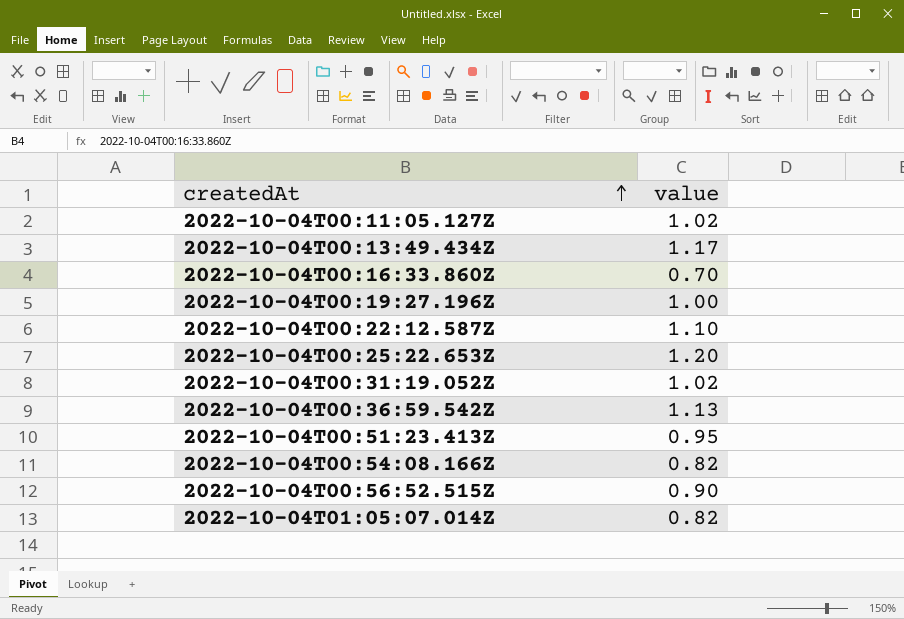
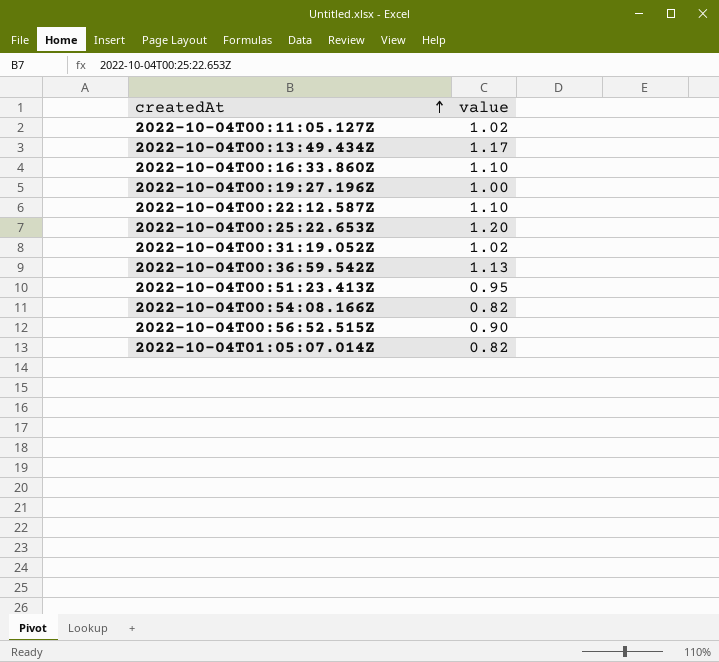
2022-10-04T00:16:33.860Z | value: 0.70 -> 1.10

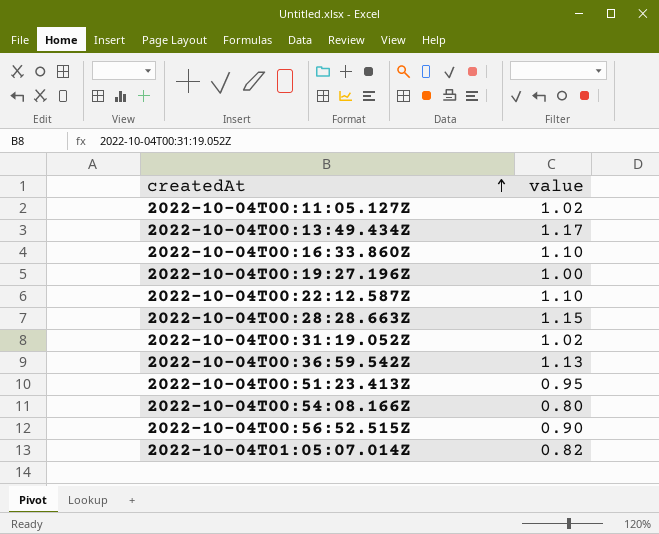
row 2022-10-04T00:25:22.653Z: 1.20 -> none
row 2022-10-04T00:28:28.663Z: none -> 1.15
2022-10-04T00:54:08.166Z | value: 0.82 -> 0.80

